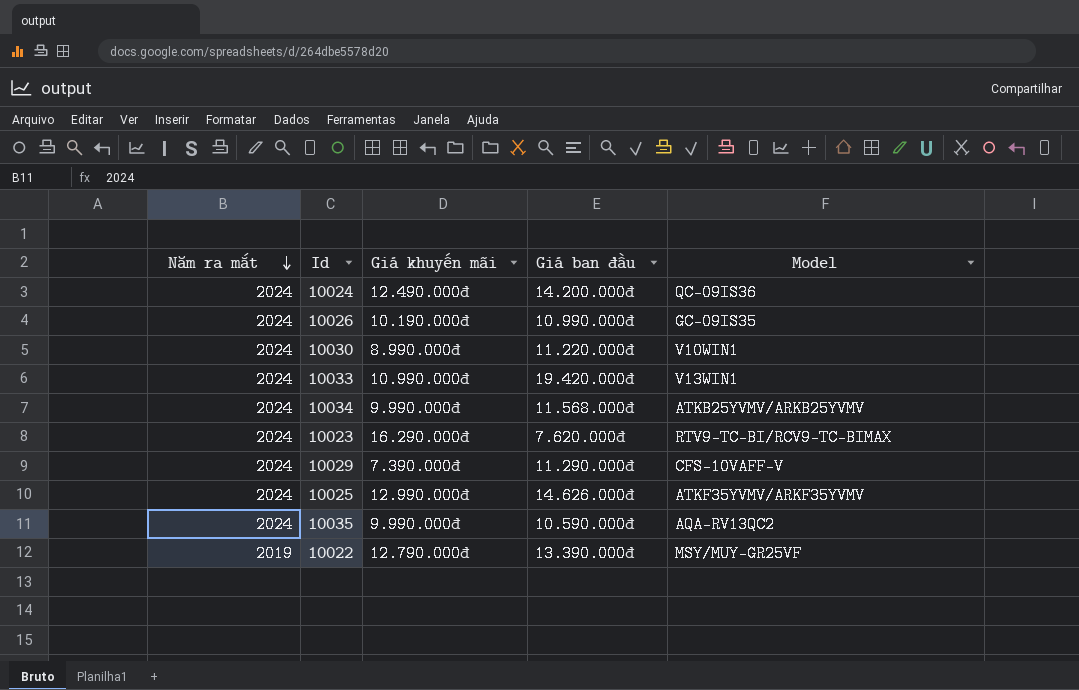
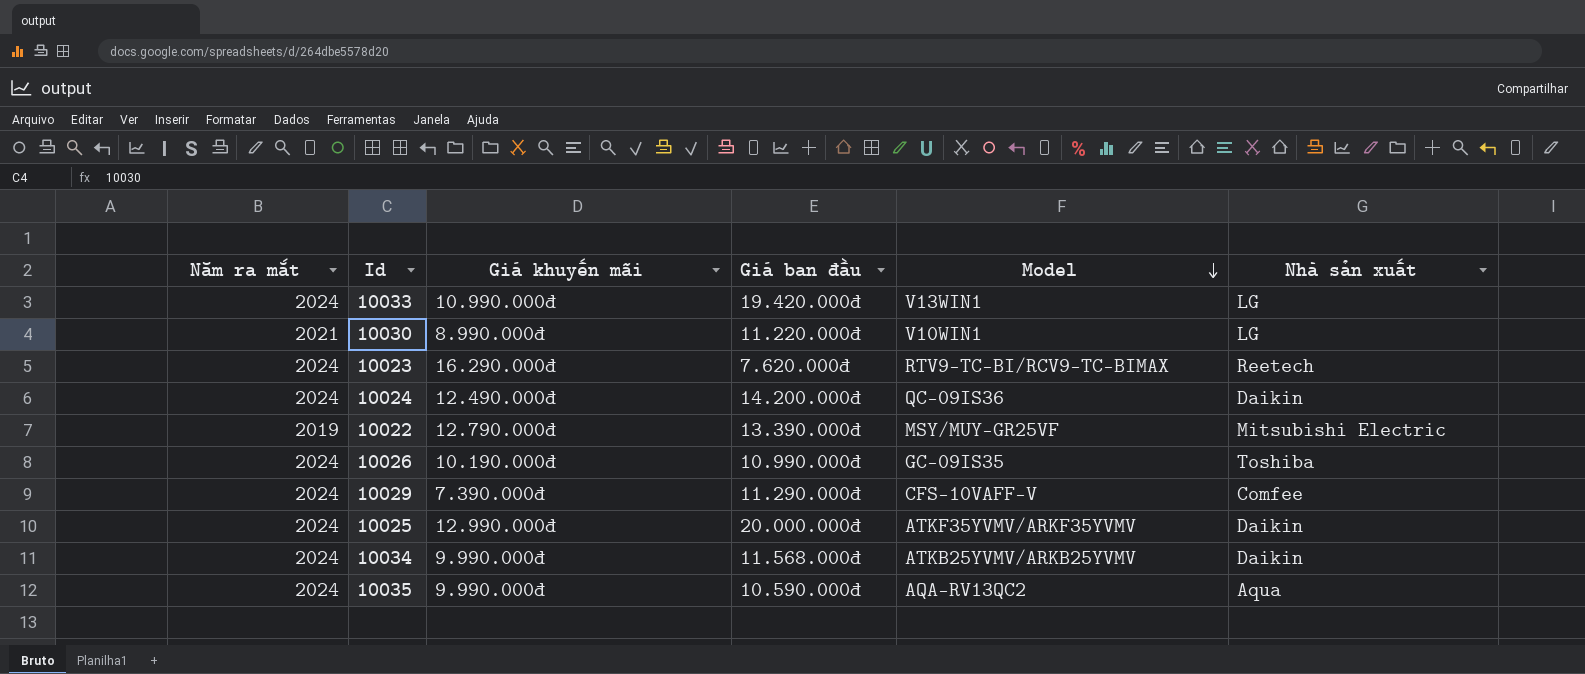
row order: Năm ra mắt descending -> Model descending
column Nhà sản xuất | position: none -> 6
10030 | Năm ra mắt: 2024 -> 2021
10025 | Giá ban đầu: 14.626.000đ -> 20.000.000đ

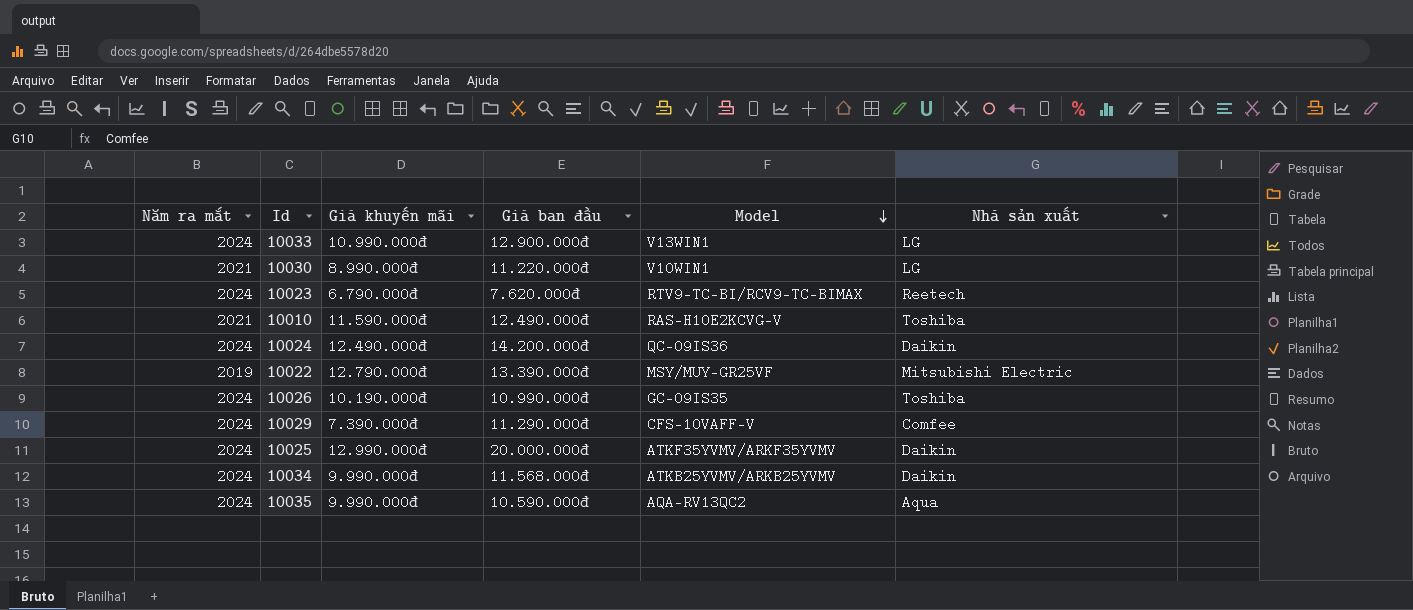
10033 | Giá ban đầu: 19.420.000đ -> 12.900.000đ
10023 | Giá khuyến mãi: 16.290.000đ -> 6.790.000đ
row 10010: none -> 2021 | 11.590.000đ | 12.490.000đ | RAS-H10E2KCVG-V | Toshiba

